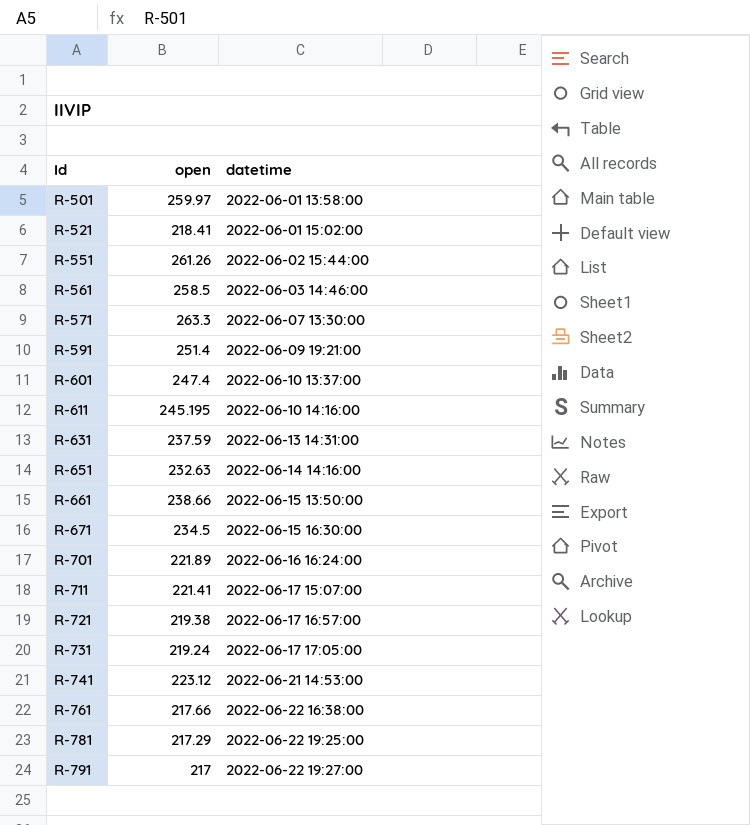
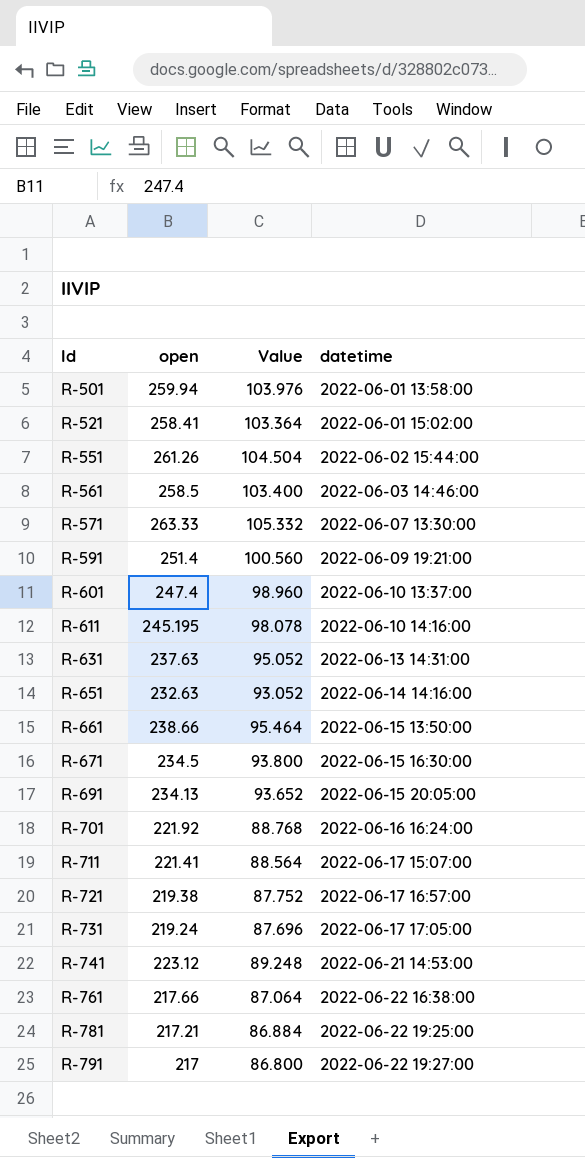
column Value | formula: none -> [open] * 0.4
R-501 | open: 259.97 -> 259.94
R-521 | open: 218.41 -> 258.41
R-571 | open: 263.3 -> 263.33
R-631 | open: 237.59 -> 237.63
row R-691: none -> 234.13 | 93.652 | 2022-06-15 20:05:00
R-701 | open: 221.89 -> 221.92
R-781 | open: 217.29 -> 217.21

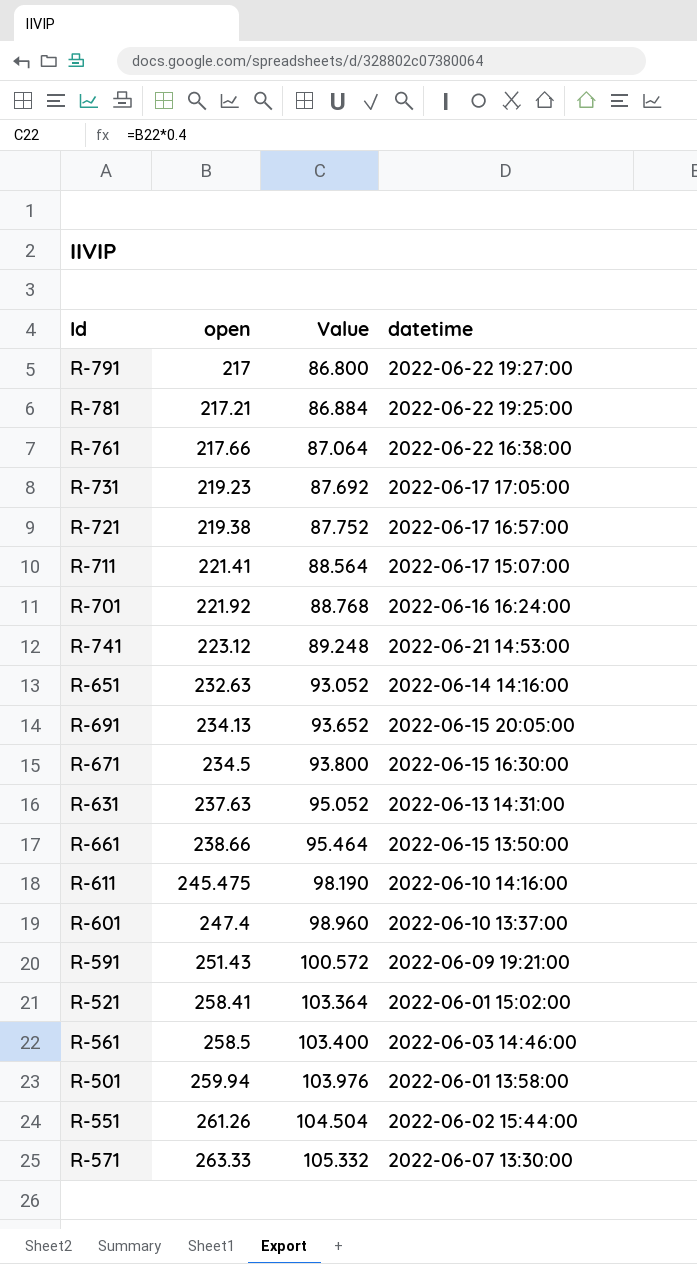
row order: Id ascending -> open ascending
R-731 | open: 219.24 -> 219.23
R-731 | Value: 87.696 -> 87.692
R-611 | open: 245.195 -> 245.475
R-611 | Value: 98.078 -> 98.190
R-591 | open: 251.4 -> 251.43
R-591 | Value: 100.560 -> 100.572

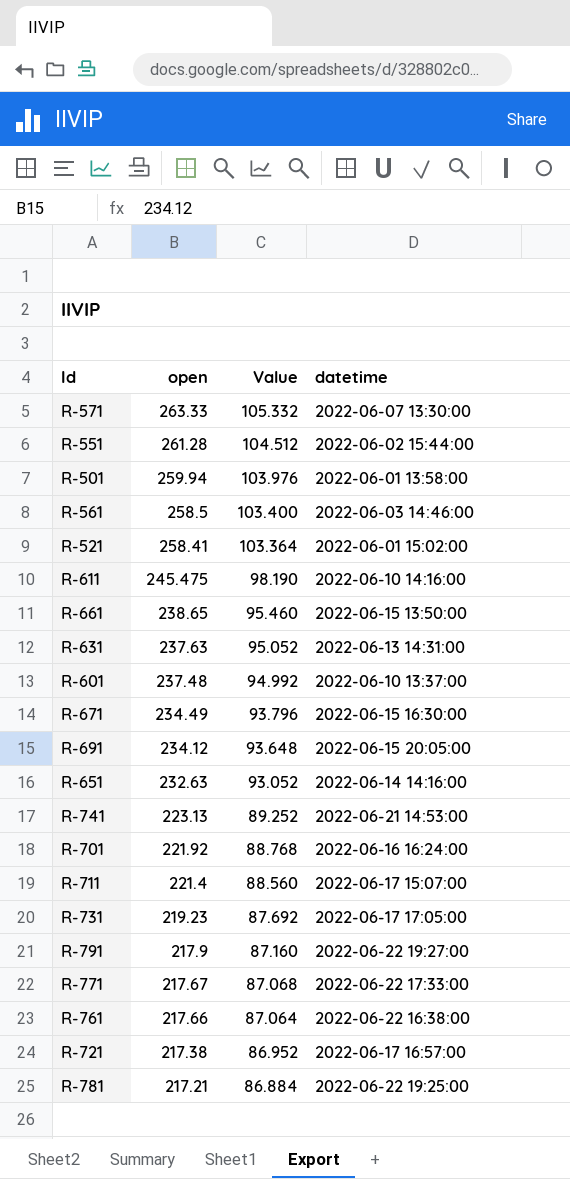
row order: open ascending -> open descending
row R-591: 251.43 | 100.572 | 2022-06-09 19:21:00 -> none
R-551 | open: 261.26 -> 261.28
R-551 | Value: 104.504 -> 104.512
R-661 | open: 238.66 -> 238.65
R-661 | Value: 95.464 -> 95.460
R-601 | open: 247.4 -> 237.48
R-601 | Value: 98.960 -> 94.992
R-671 | open: 234.5 -> 234.49
R-671 | Value: 93.800 -> 93.796
R-691 | open: 234.13 -> 234.12
R-691 | Value: 93.652 -> 93.648
R-741 | open: 223.12 -> 223.13
R-741 | Value: 89.248 -> 89.252
R-711 | open: 221.41 -> 221.4
R-711 | Value: 88.564 -> 88.560
R-791 | open: 217 -> 217.9
R-791 | Value: 86.800 -> 87.160
row R-771: none -> 217.67 | 87.068 | 2022-06-22 17:33:00
R-721 | open: 219.38 -> 217.38
R-721 | Value: 87.752 -> 86.952

